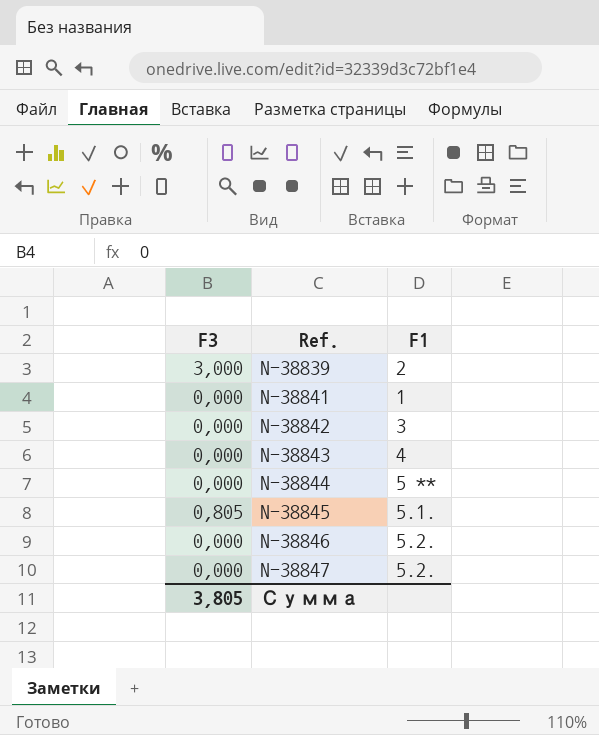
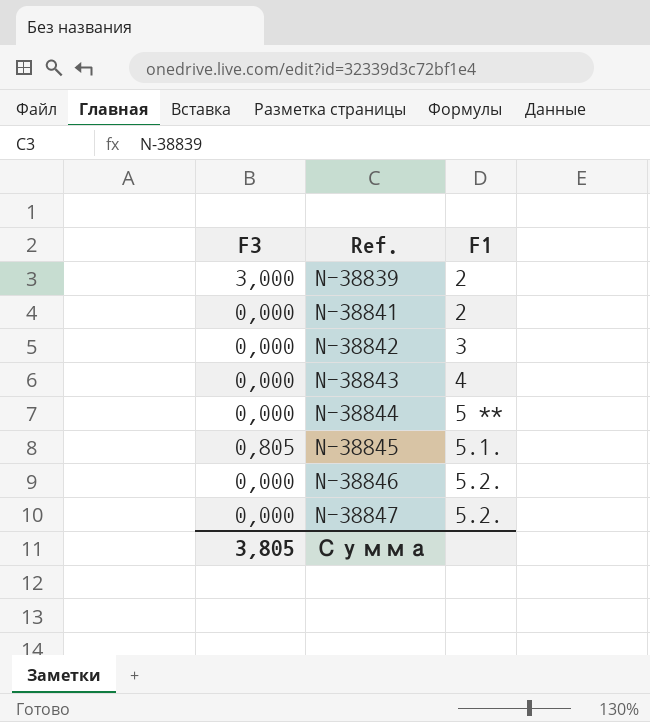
N-38841 | F1: 1 -> 2

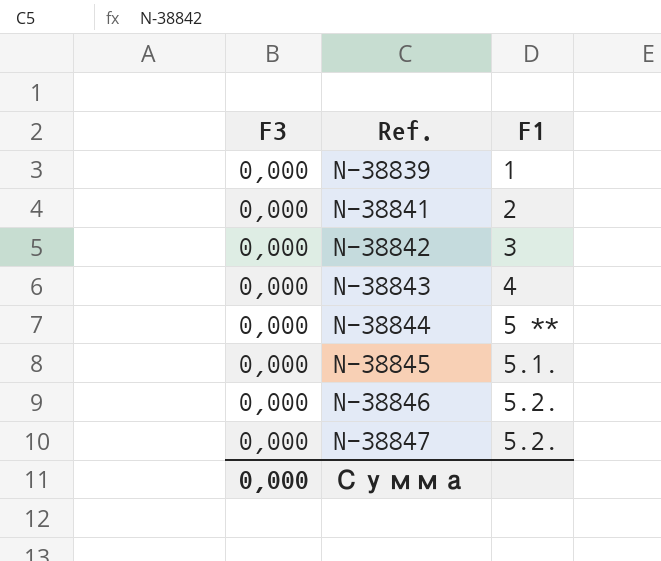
N-38839 | F3: 3,000 -> 0,000
N-38839 | F1: 2 -> 1
N-38845 | F3: 0,805 -> 0,000
Сумма | F3: 3,805 -> 0,000

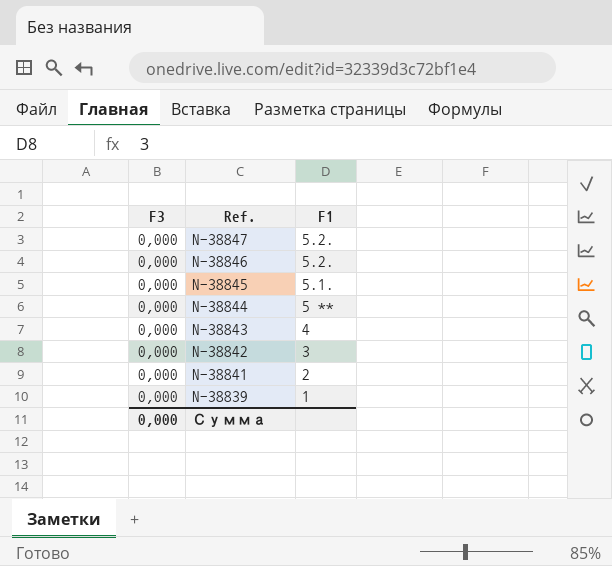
row order: Ref. ascending -> Ref. descending

